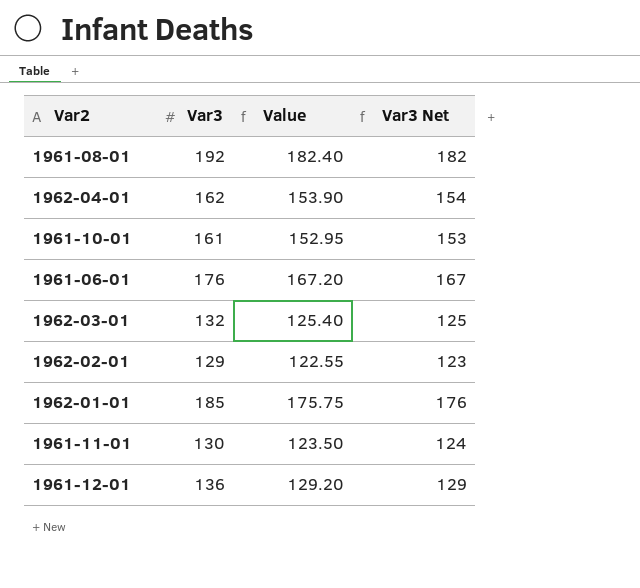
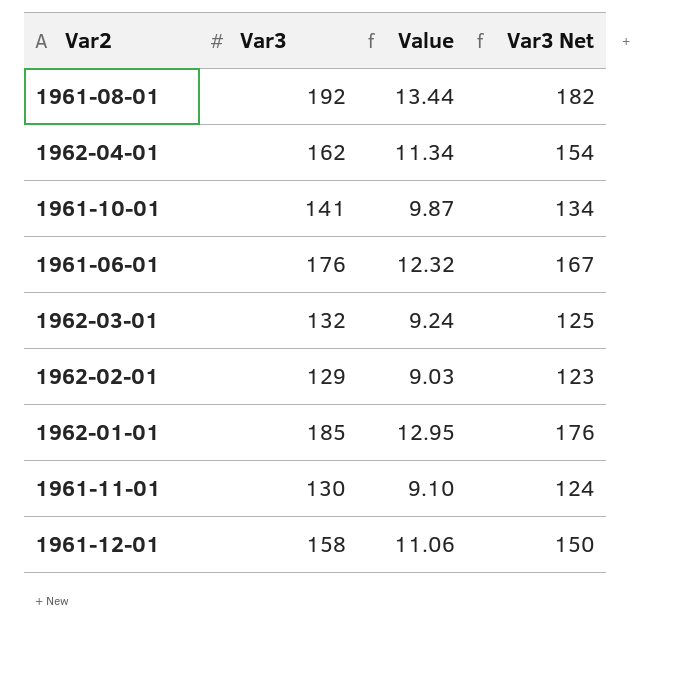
column Value | formula: [Var3] * 0.95 -> [Var3] * 0.07
1961-10-01 | Var3: 161 -> 141
1961-10-01 | Var3 Net: 153 -> 134
1961-12-01 | Var3: 136 -> 158
1961-12-01 | Var3 Net: 129 -> 150

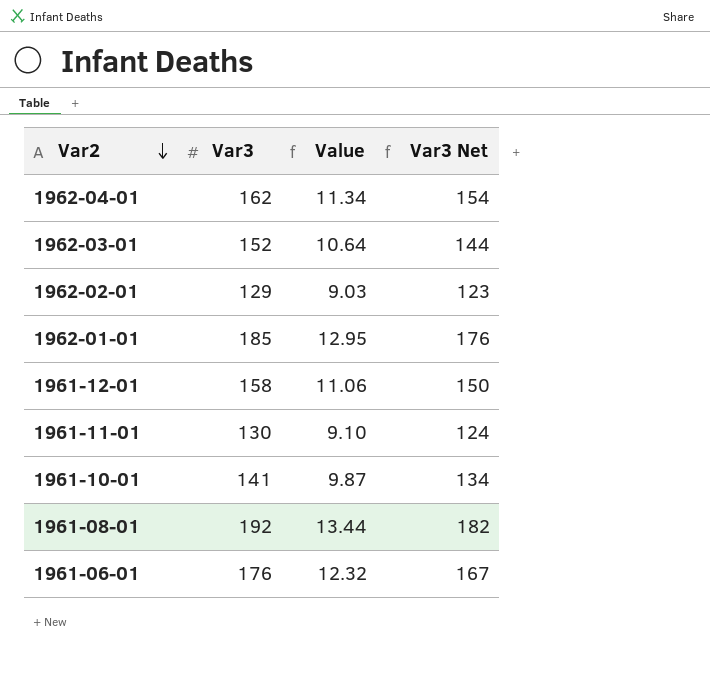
row order: none -> Var2 descending
1962-03-01 | Var3: 132 -> 152
1962-03-01 | Value: 9.24 -> 10.64
1962-03-01 | Var3 Net: 125 -> 144

